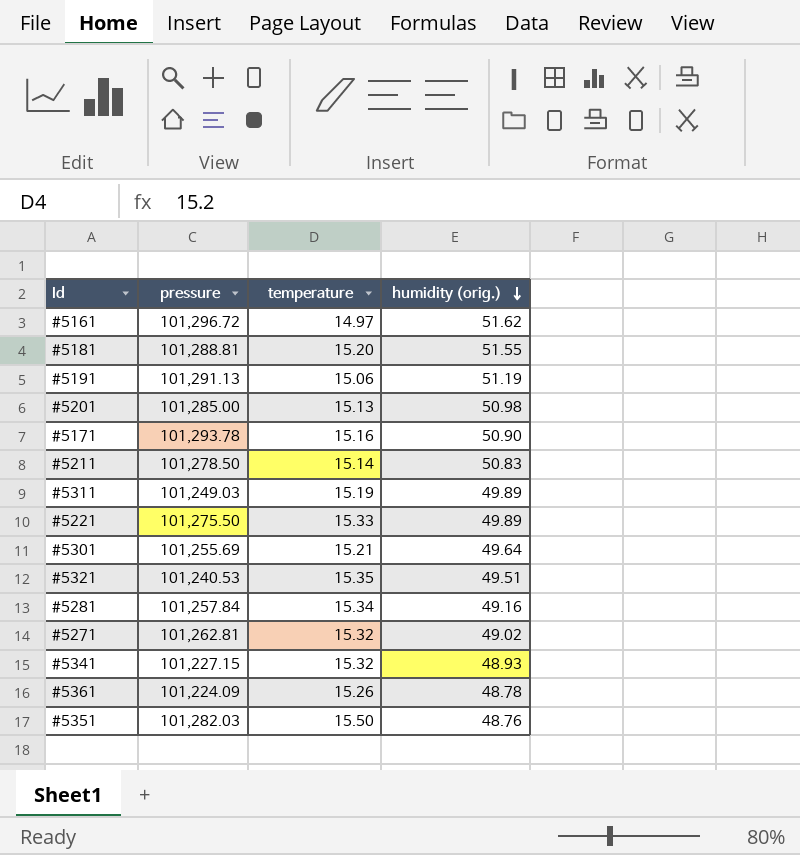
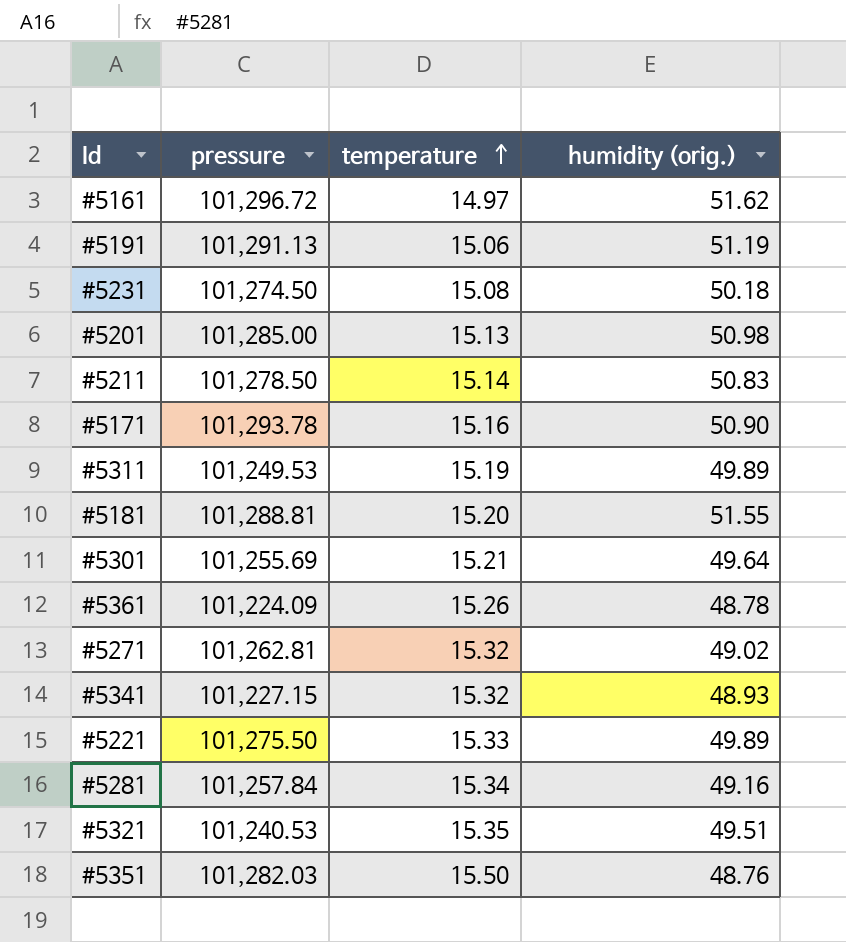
row order: humidity (orig.) descending -> temperature ascending
row #5231: none -> 101,274.50 | 15.08 | 50.18
#5311 | pressure: 101,249.03 -> 101,249.53

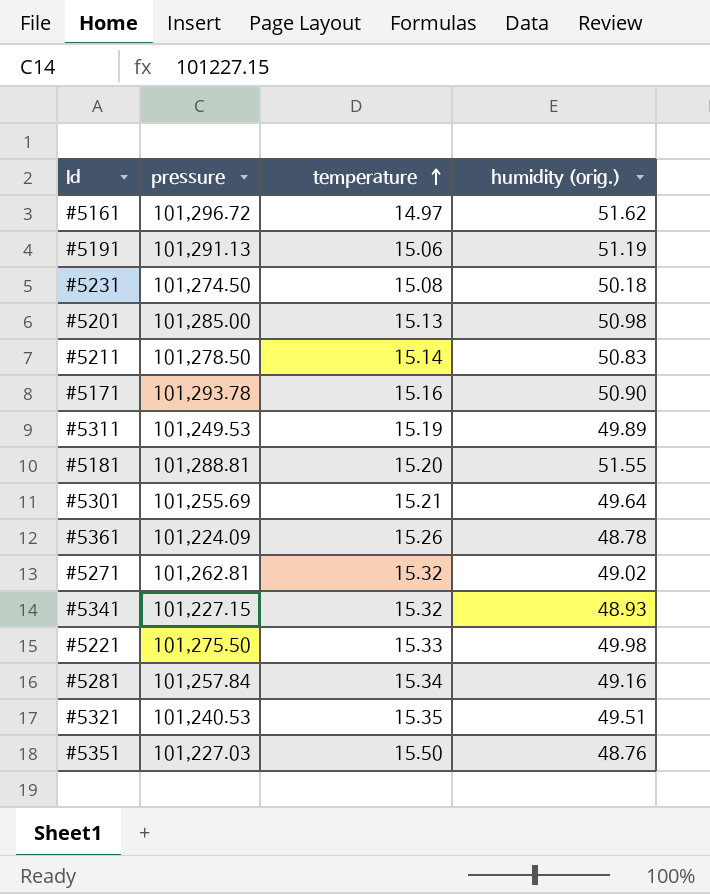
#5221 | humidity (orig.): 49.89 -> 49.98
#5351 | pressure: 101,282.03 -> 101,227.03

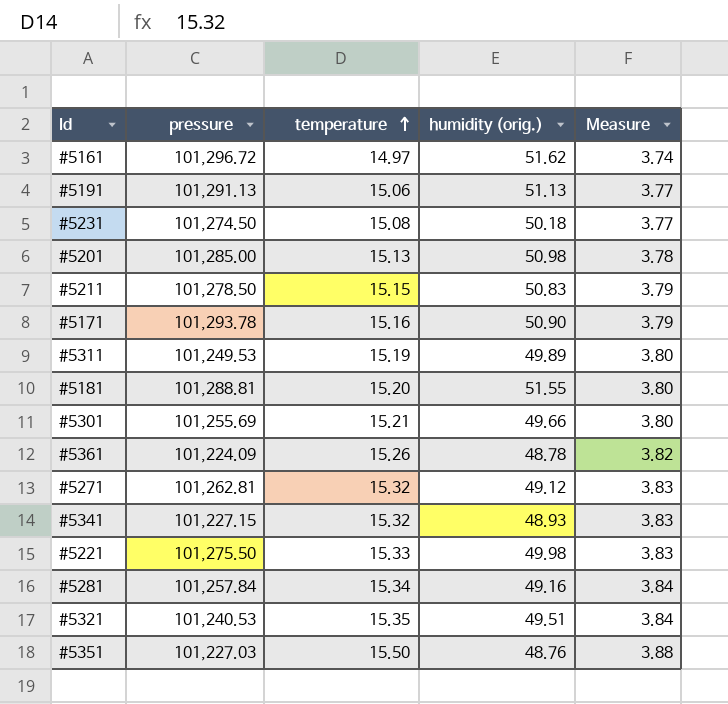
column Measure | formula: none -> [temperature] * 0.25
#5191 | humidity (orig.): 51.19 -> 51.13
#5211 | temperature: 15.14 -> 15.15
#5301 | humidity (orig.): 49.64 -> 49.66
#5271 | humidity (orig.): 49.02 -> 49.12

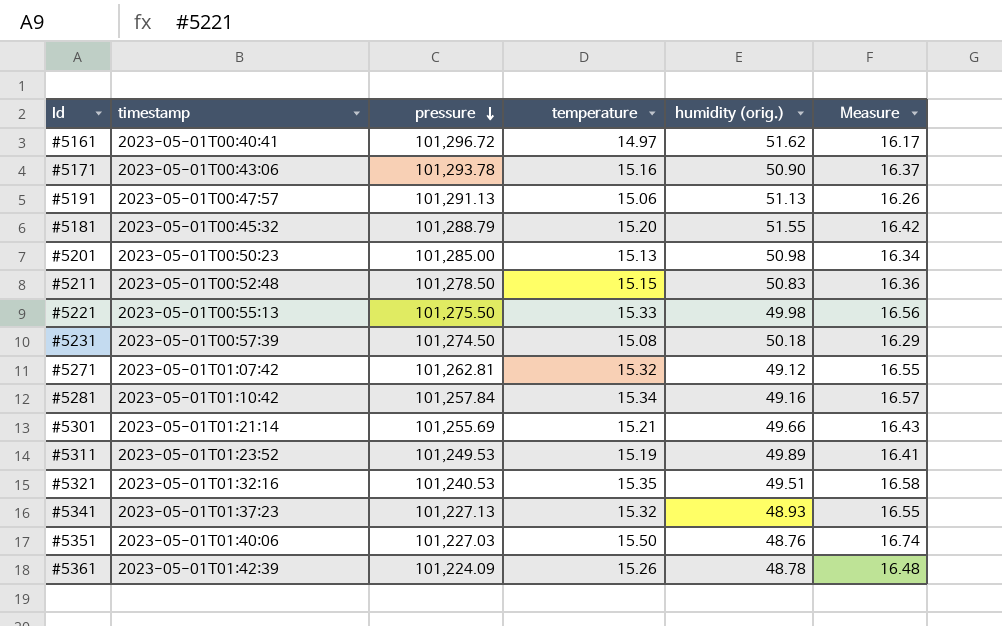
row order: temperature ascending -> pressure descending
column timestamp | position: none -> 2
column Measure | formula: [temperature] * 0.25 -> [temperature] * 1.08
#5181 | pressure: 101,288.81 -> 101,288.79
#5341 | pressure: 101,227.15 -> 101,227.13

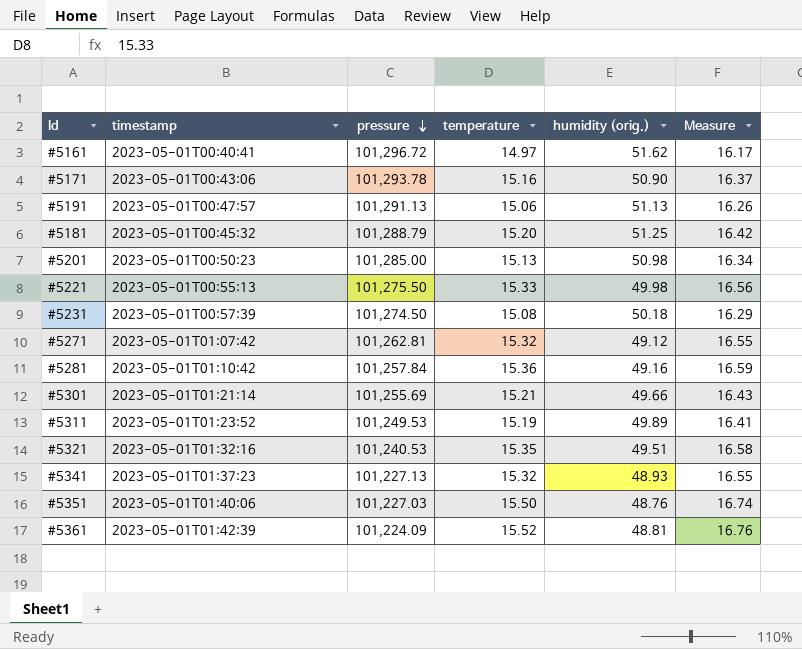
row #5211: 2023-05-01T00:52:48 | 101,278.50 | 15.15 | 50.83 | 16.36 -> none
#5181 | humidity (orig.): 51.55 -> 51.25
#5281 | temperature: 15.34 -> 15.36
#5281 | Measure: 16.57 -> 16.59
#5361 | temperature: 15.26 -> 15.52
#5361 | humidity (orig.): 48.78 -> 48.81
#5361 | Measure: 16.48 -> 16.76

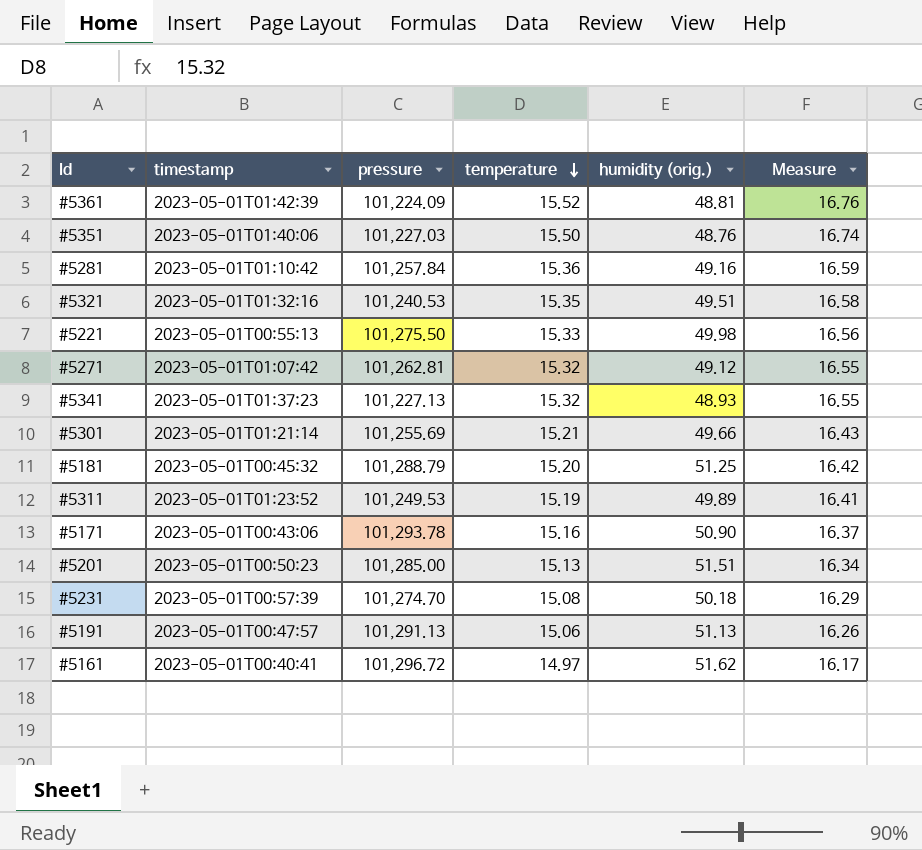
row order: pressure descending -> temperature descending
#5201 | humidity (orig.): 50.98 -> 51.51
#5231 | pressure: 101,274.50 -> 101,274.70

